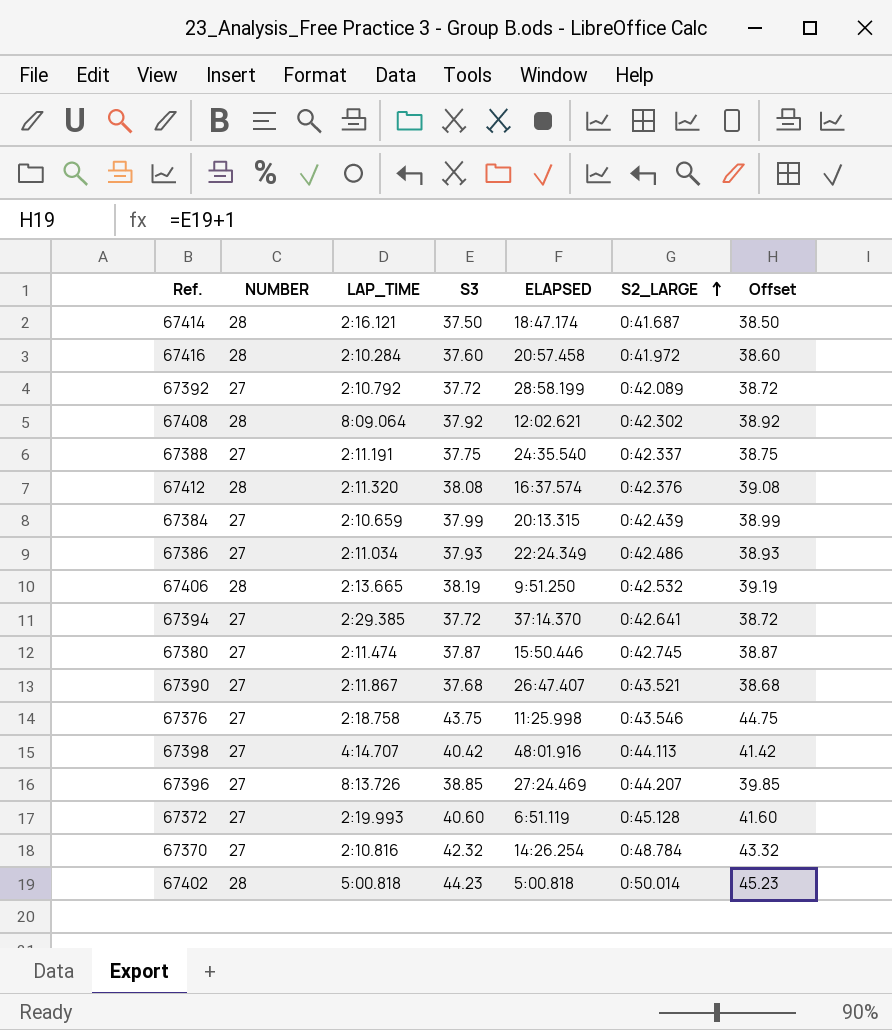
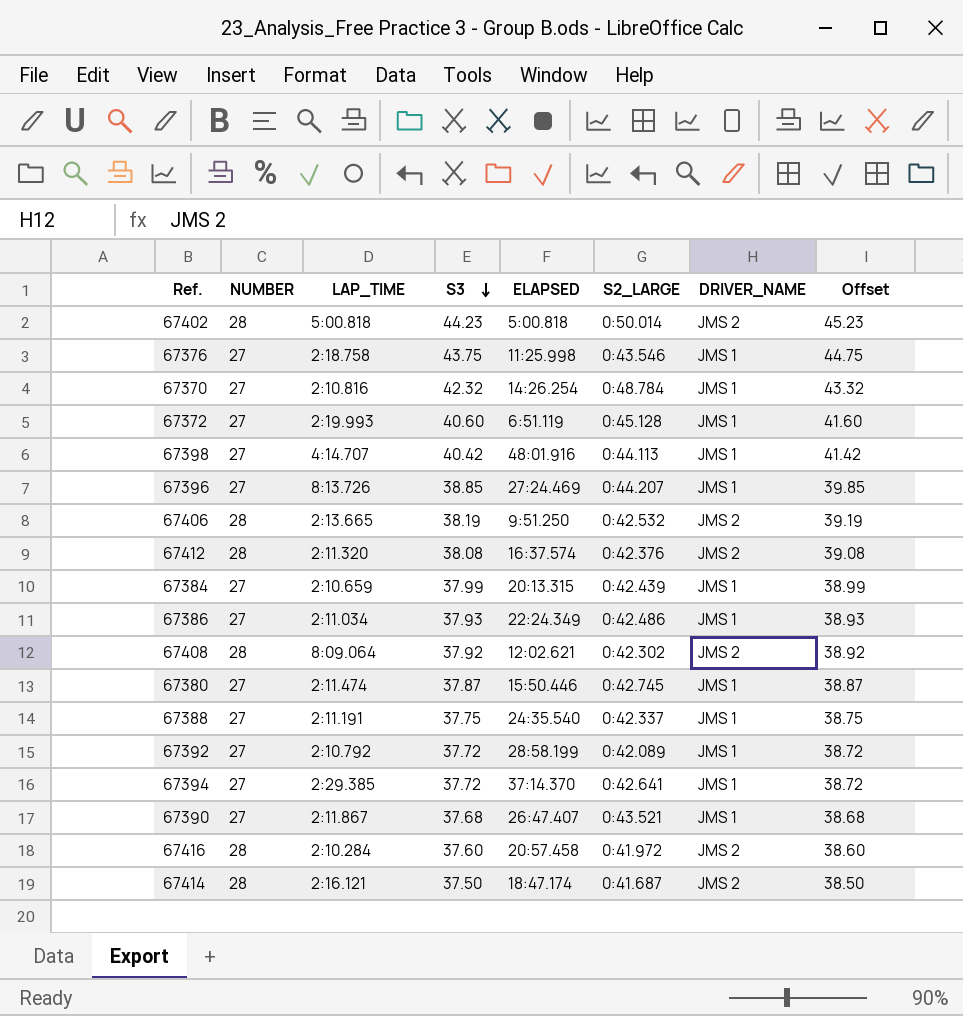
row order: S2_LARGE ascending -> S3 descending
column DRIVER_NAME | position: none -> 7

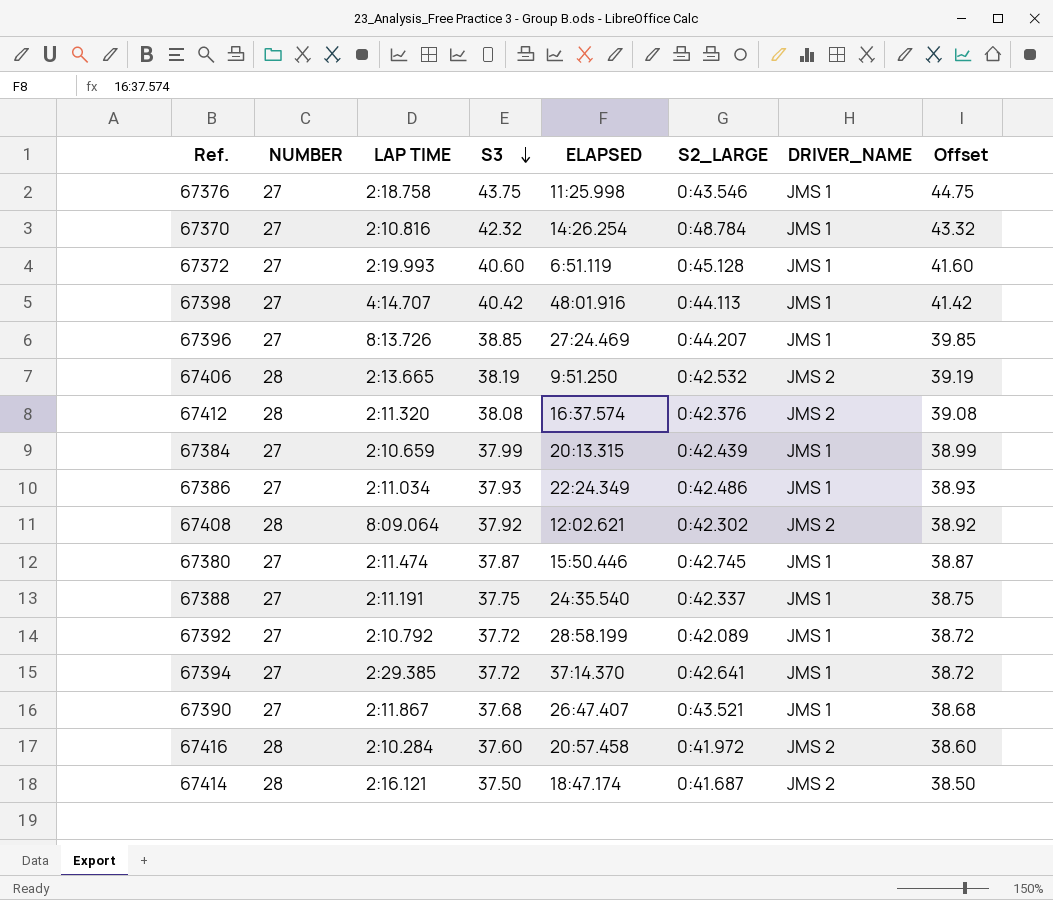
column name: LAP_TIME -> LAP TIME
row 67402: 28 | 5:00.818 | 44.23 | 5:00.818 | 0:50.014 | JMS 2 | 45.23 -> none

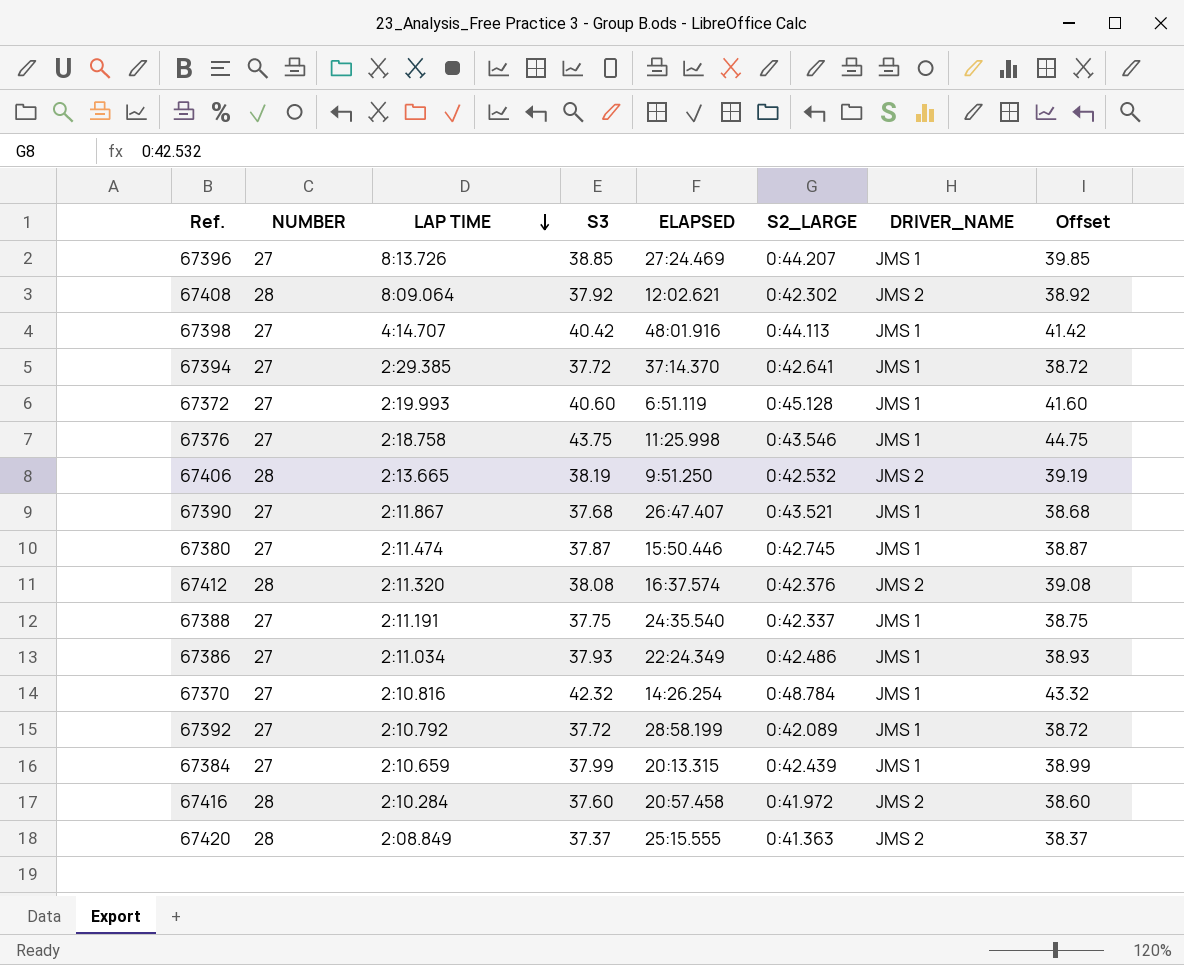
row order: S3 descending -> LAP TIME descending
row 67414: 28 | 2:16.121 | 37.50 | 18:47.174 | 0:41.687 | JMS 2 | 38.50 -> none
row 67420: none -> 28 | 2:08.849 | 37.37 | 25:15.555 | 0:41.363 | JMS 2 | 38.37

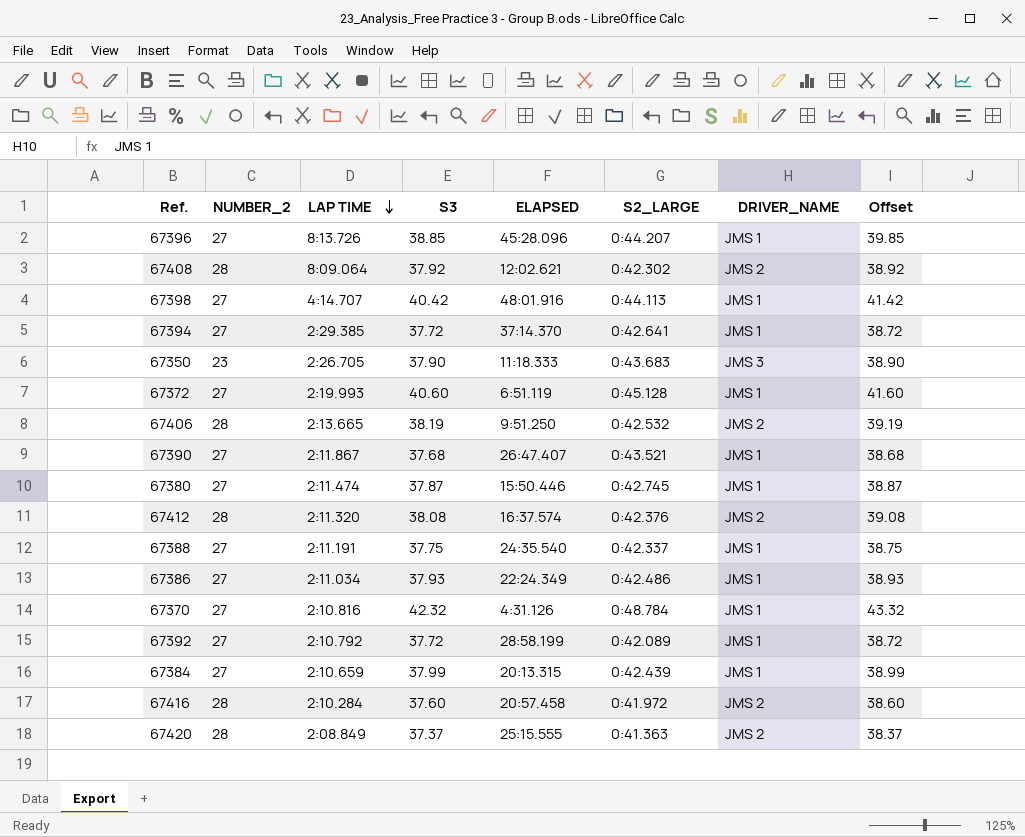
column name: NUMBER -> NUMBER_2
row 67376: 27 | 2:18.758 | 43.75 | 11:25.998 | 0:43.546 | JMS 1 | 44.75 -> none
67396 | ELAPSED: 27:24.469 -> 45:28.096
row 67350: none -> 23 | 2:26.705 | 37.90 | 11:18.333 | 0:43.683 | JMS 3 | 38.90
67370 | ELAPSED: 14:26.254 -> 4:31.126

